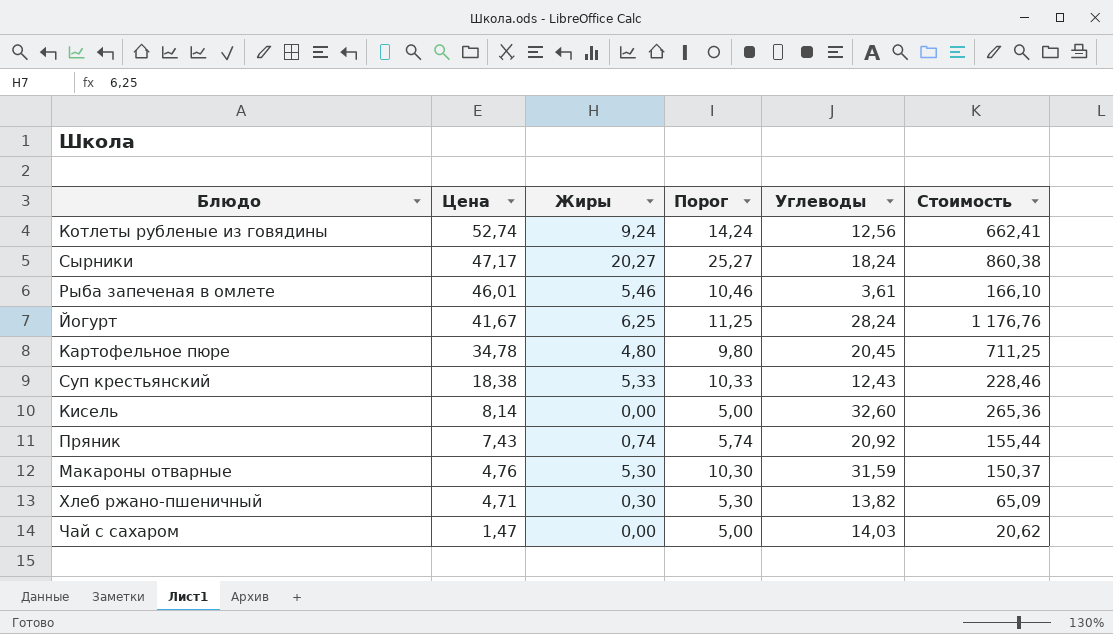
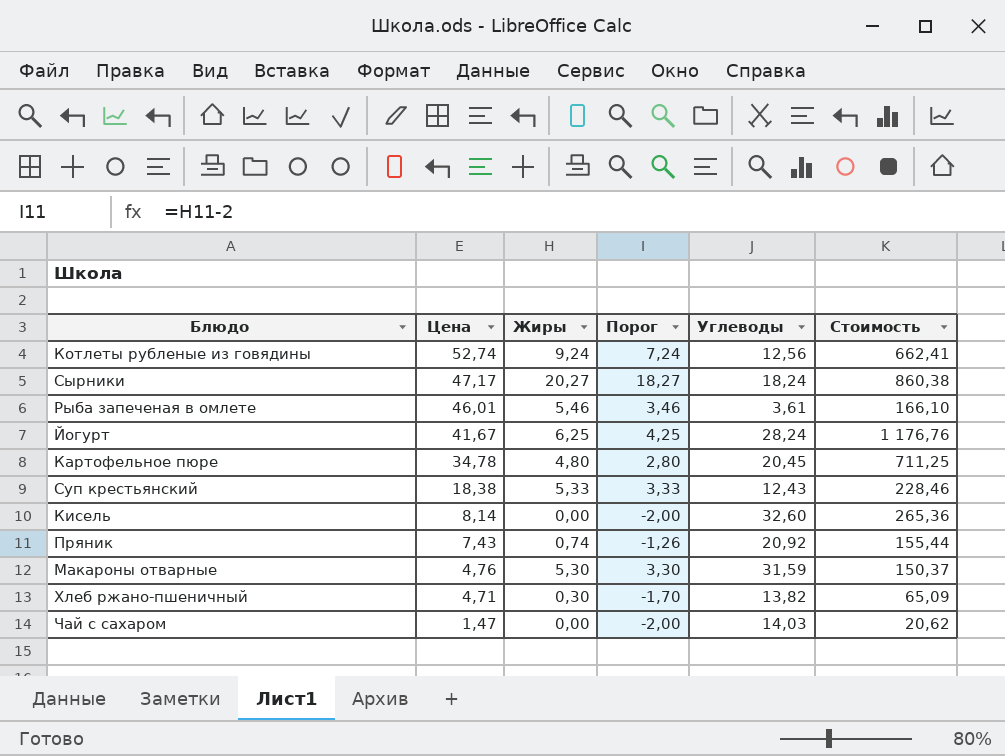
column Порог | formula: [Жиры] + 5 -> [Жиры] - 2

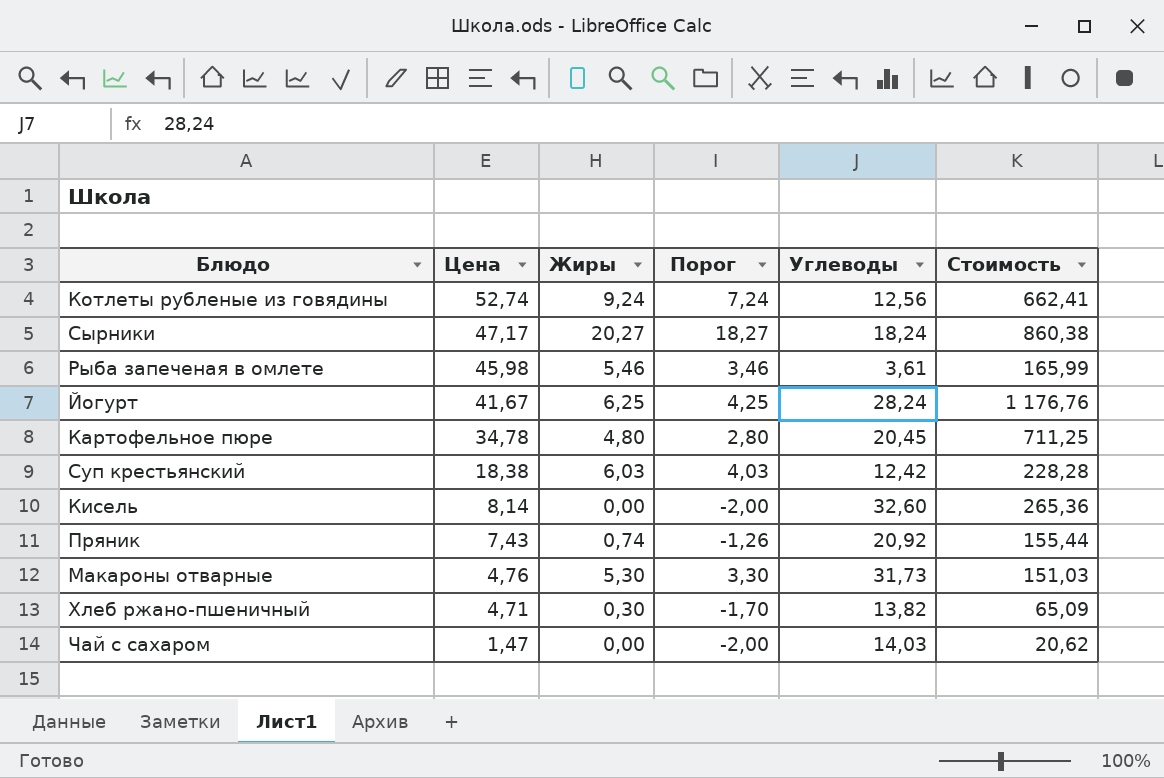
Рыба запеченая в омлете | Цена: 46,01 -> 45,98
Рыба запеченая в омлете | Стоимость: 166,10 -> 165,99
Суп крестьянский | Жиры: 5,33 -> 6,03
Суп крестьянский | Порог: 3,33 -> 4,03
Суп крестьянский | Углеводы: 12,43 -> 12,42
Суп крестьянский | Стоимость: 228,46 -> 228,28
Макароны отварные | Углеводы: 31,59 -> 31,73
Макароны отварные | Стоимость: 150,37 -> 151,03

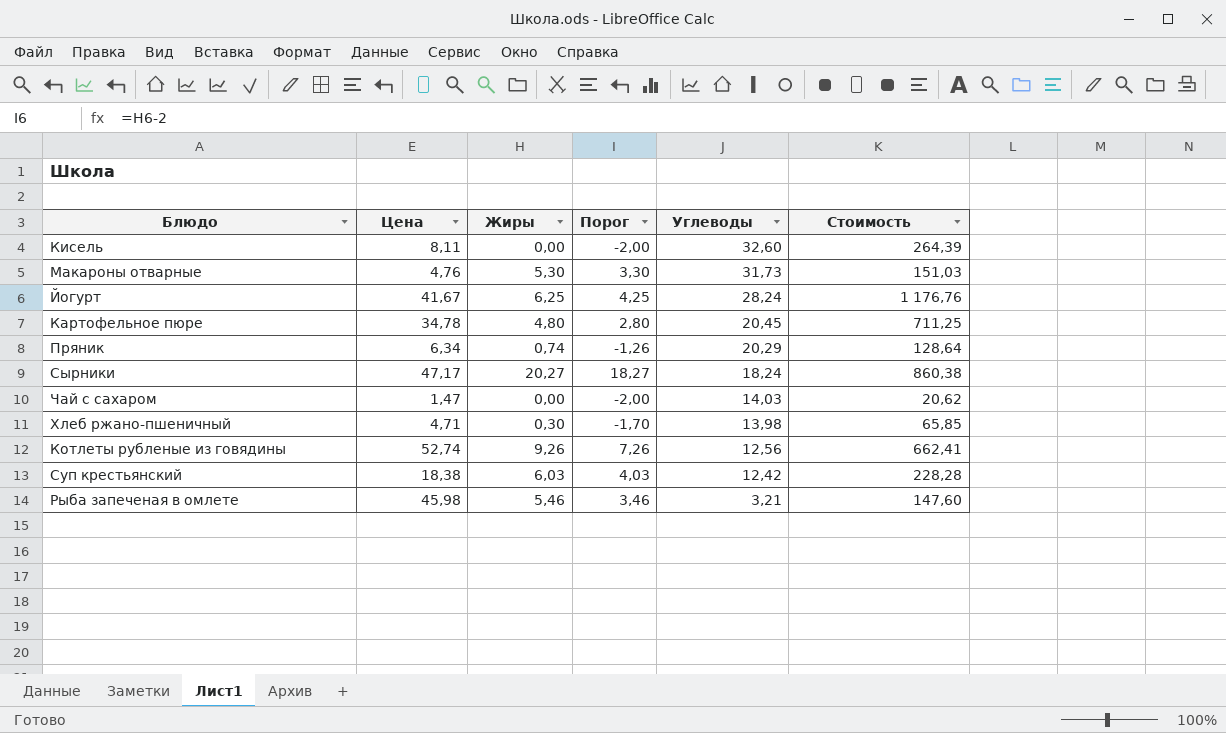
row order: Цена descending -> Углеводы descending
Кисель | Цена: 8,14 -> 8,11
Кисель | Стоимость: 265,36 -> 264,39
Пряник | Цена: 7,43 -> 6,34
Пряник | Углеводы: 20,92 -> 20,29
Пряник | Стоимость: 155,44 -> 128,64
Хлеб ржано-пшеничный | Углеводы: 13,82 -> 13,98
Хлеб ржано-пшеничный | Стоимость: 65,09 -> 65,85
Котлеты рубленые из говядины | Жиры: 9,24 -> 9,26
Котлеты рубленые из говядины | Порог: 7,24 -> 7,26
Рыба запеченая в омлете | Углеводы: 3,61 -> 3,21
Рыба запеченая в омлете | Стоимость: 165,99 -> 147,60

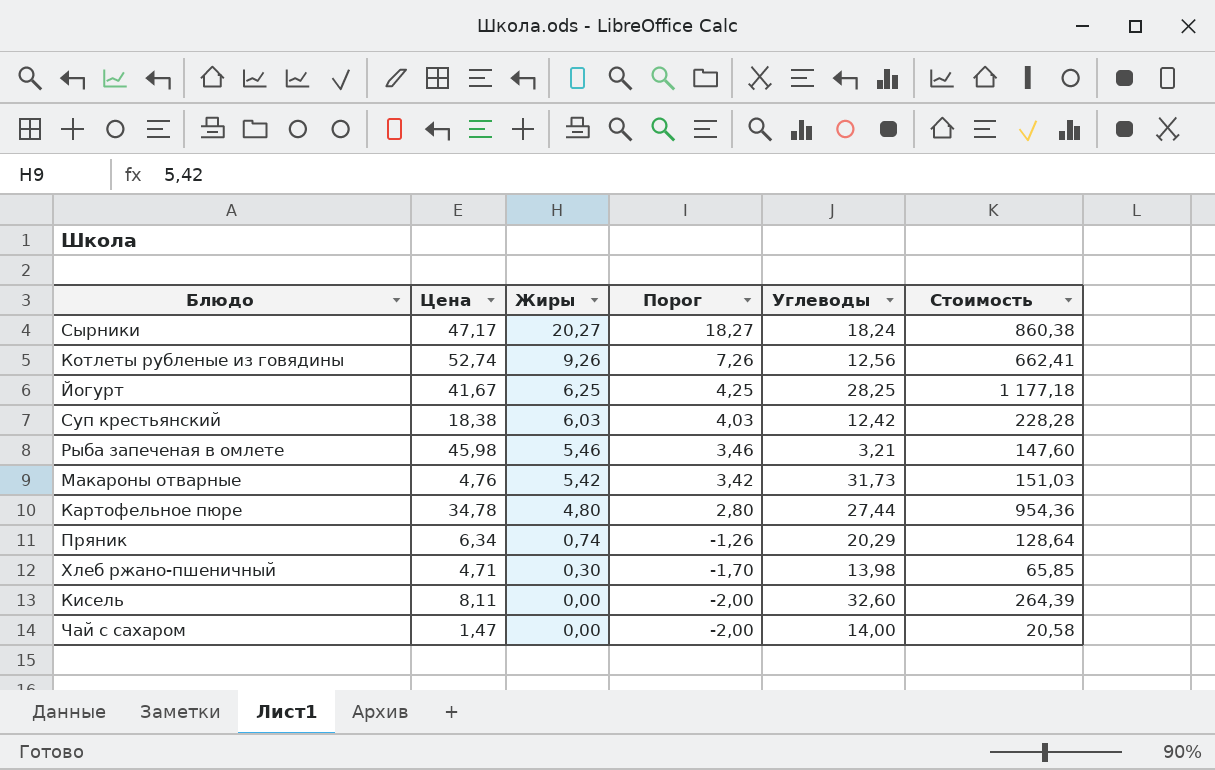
row order: Углеводы descending -> Жиры descending
Йогурт | Углеводы: 28,24 -> 28,25
Йогурт | Стоимость: 1 176,76 -> 1 177,18
Макароны отварные | Жиры: 5,30 -> 5,42
Макароны отварные | Порог: 3,30 -> 3,42
Картофельное пюре | Углеводы: 20,45 -> 27,44
Картофельное пюре | Стоимость: 711,25 -> 954,36
Чай с сахаром | Углеводы: 14,03 -> 14,00
Чай с сахаром | Стоимость: 20,62 -> 20,58

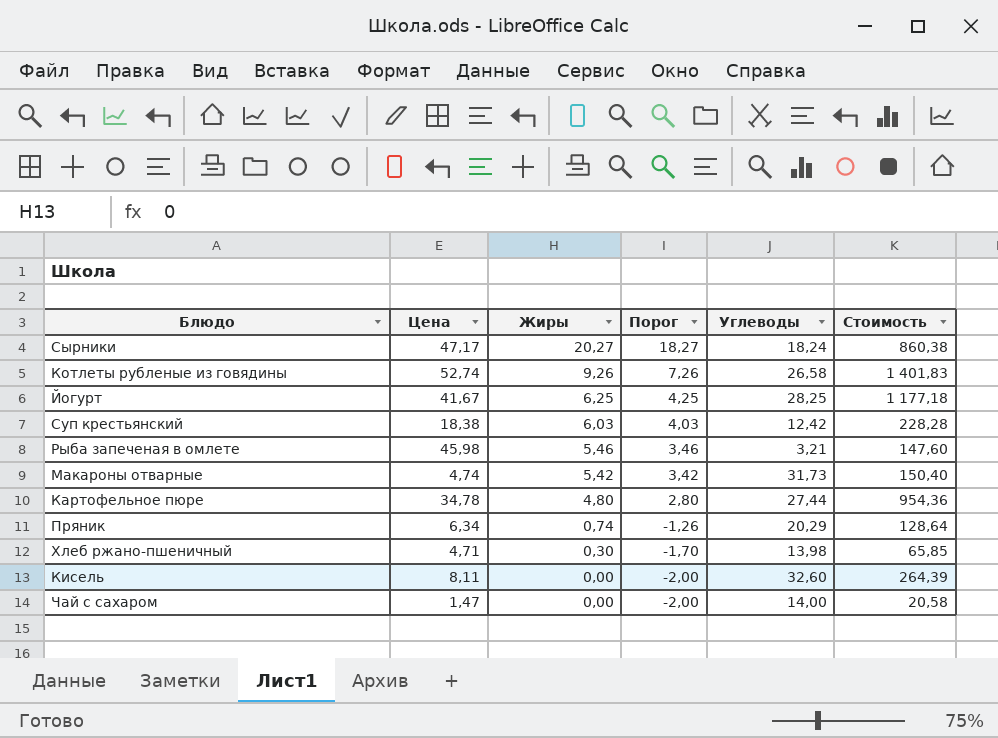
Котлеты рубленые из говядины | Углеводы: 12,56 -> 26,58
Котлеты рубленые из говядины | Стоимость: 662,41 -> 1 401,83
Макароны отварные | Цена: 4,76 -> 4,74
Макароны отварные | Стоимость: 151,03 -> 150,40

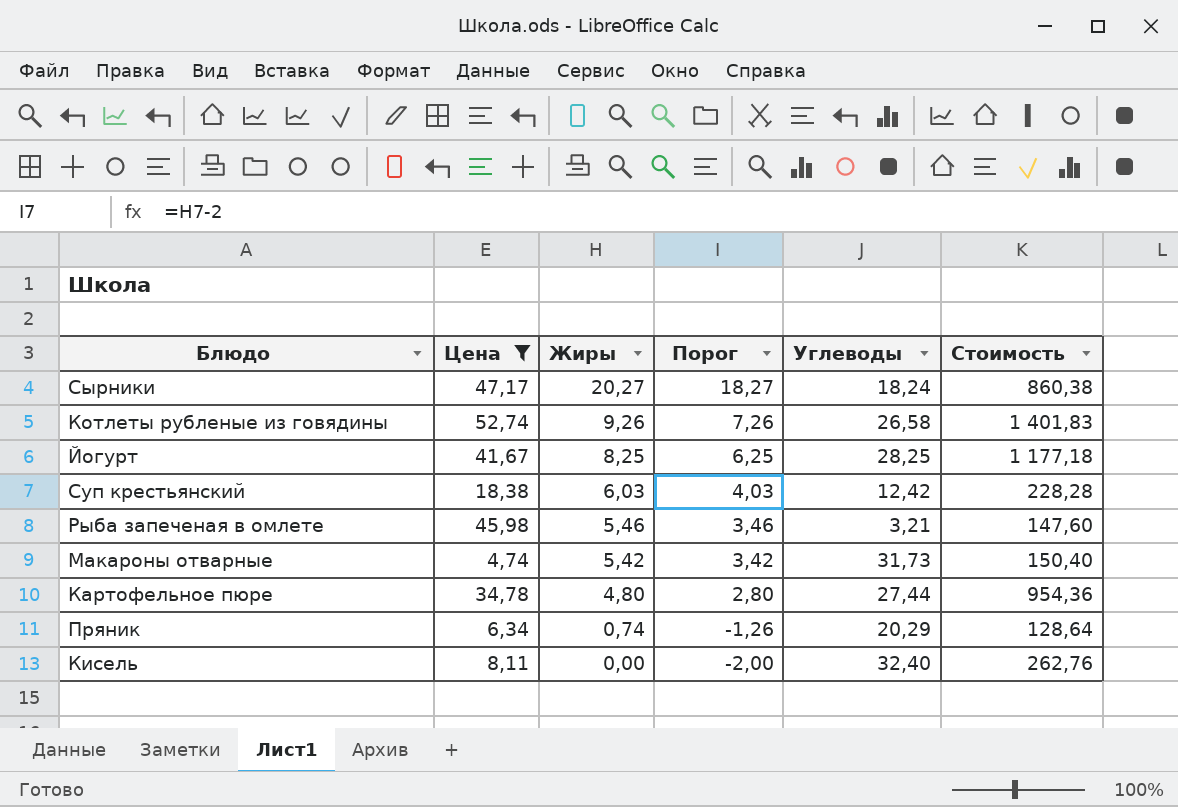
filter: none -> Цена >= 4,74
Йогурт | Жиры: 6,25 -> 8,25
Йогурт | Порог: 4,25 -> 6,25
Кисель | Углеводы: 32,60 -> 32,40
Кисель | Стоимость: 264,39 -> 262,76

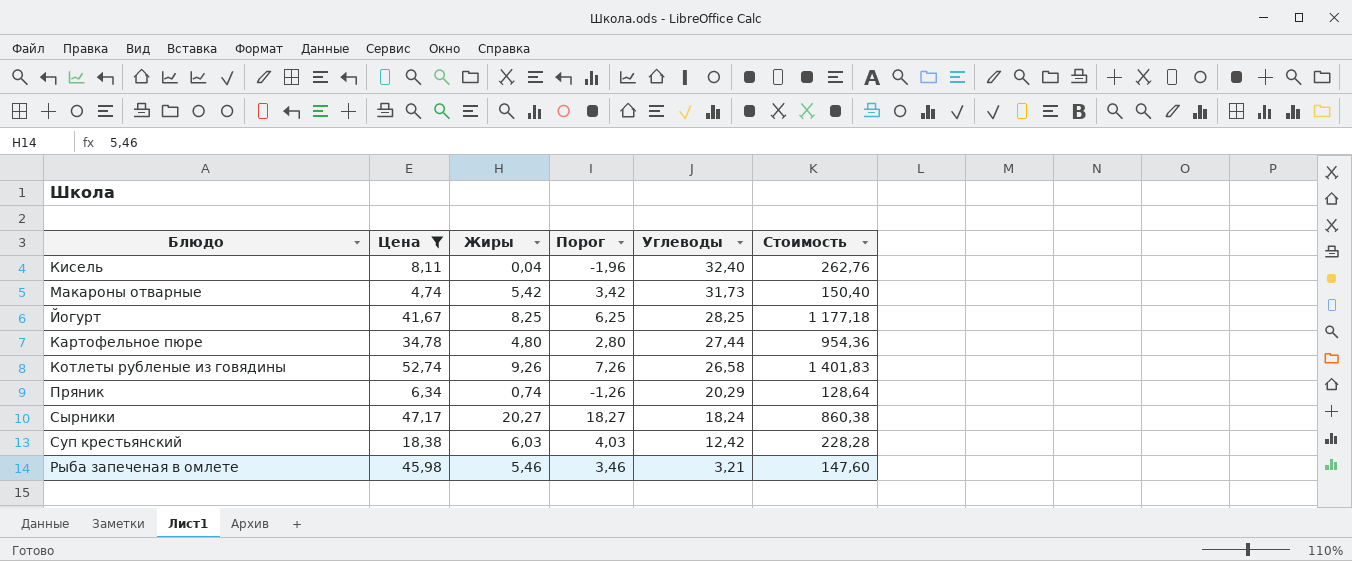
row order: Жиры descending -> Углеводы descending
Кисель | Жиры: 0,00 -> 0,04
Кисель | Порог: -2,00 -> -1,96

